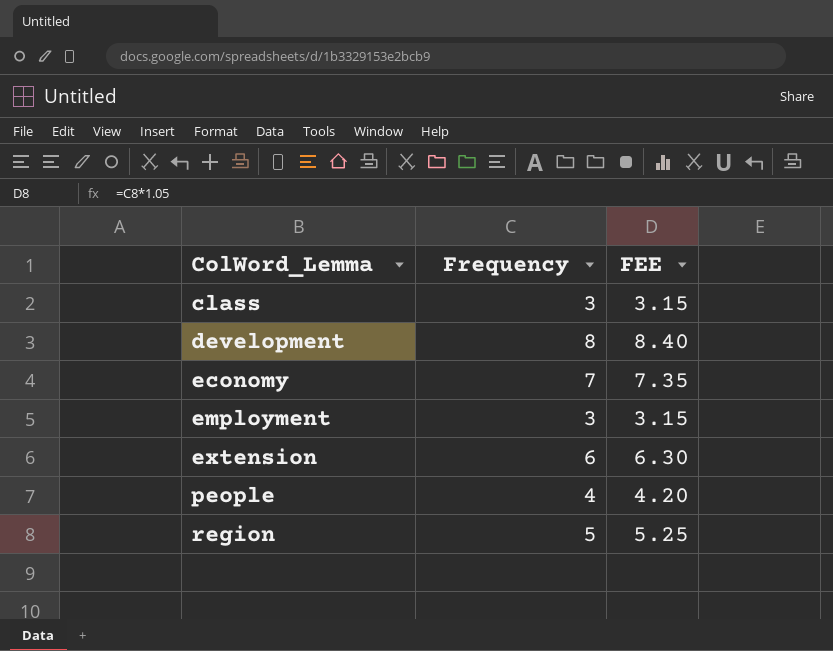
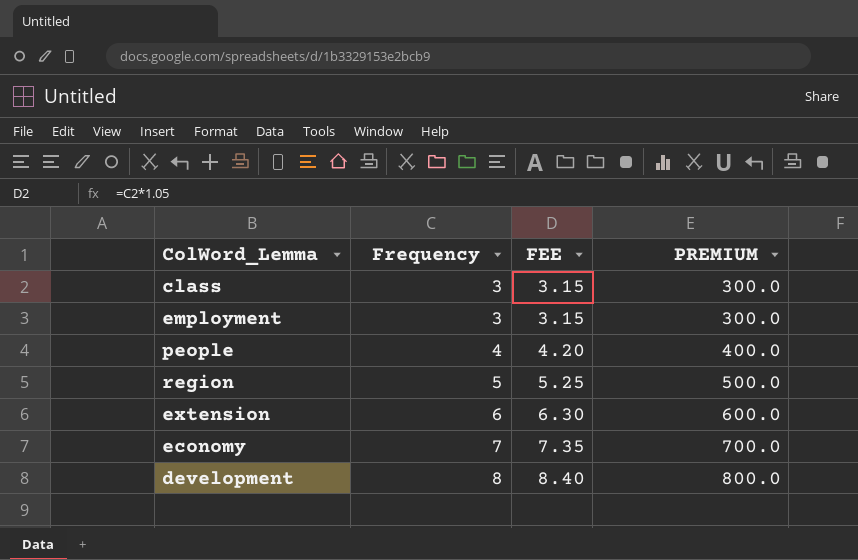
row order: ColWord_Lemma ascending -> Frequency ascending
column PREMIUM | formula: none -> [Frequency] * 100

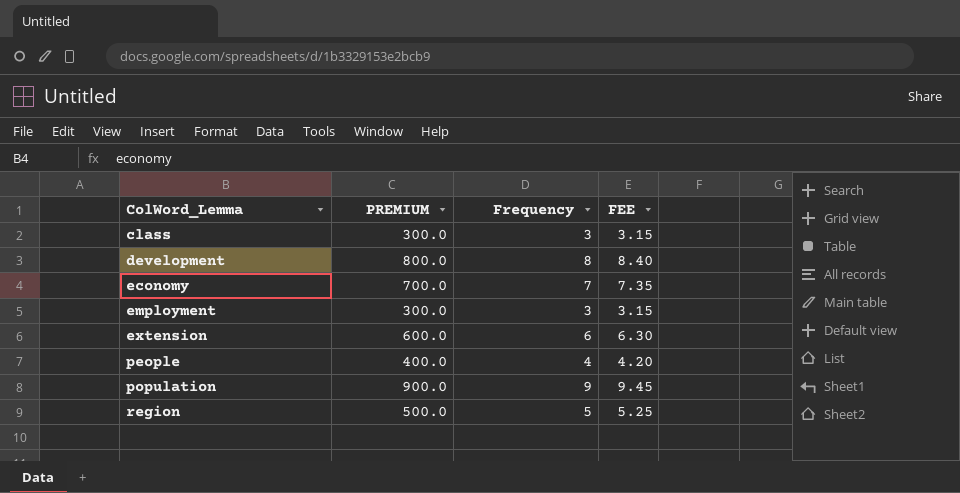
row order: Frequency ascending -> ColWord_Lemma ascending
column PREMIUM | position: 4 -> 2
row population: none -> 900.0 | 9 | 9.45

